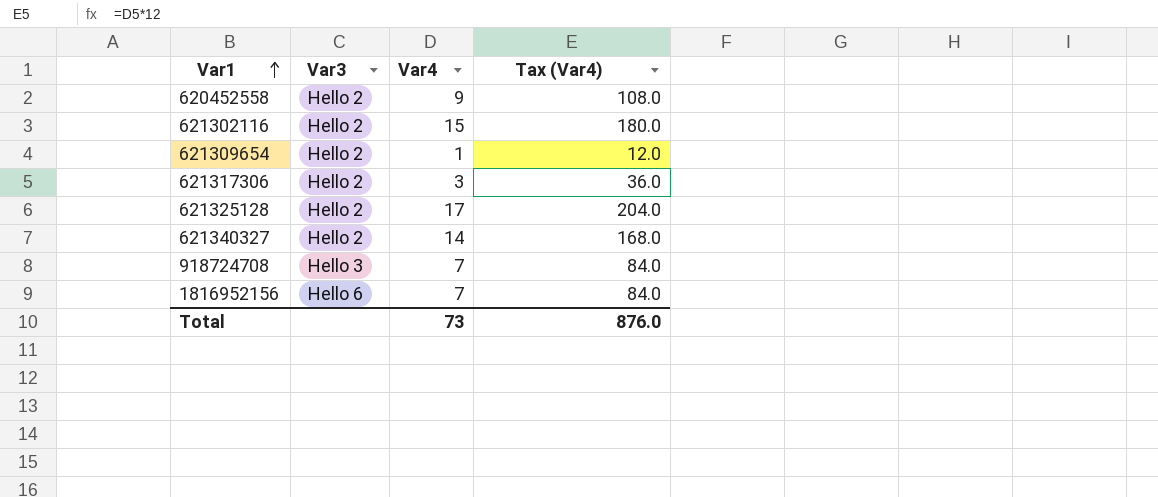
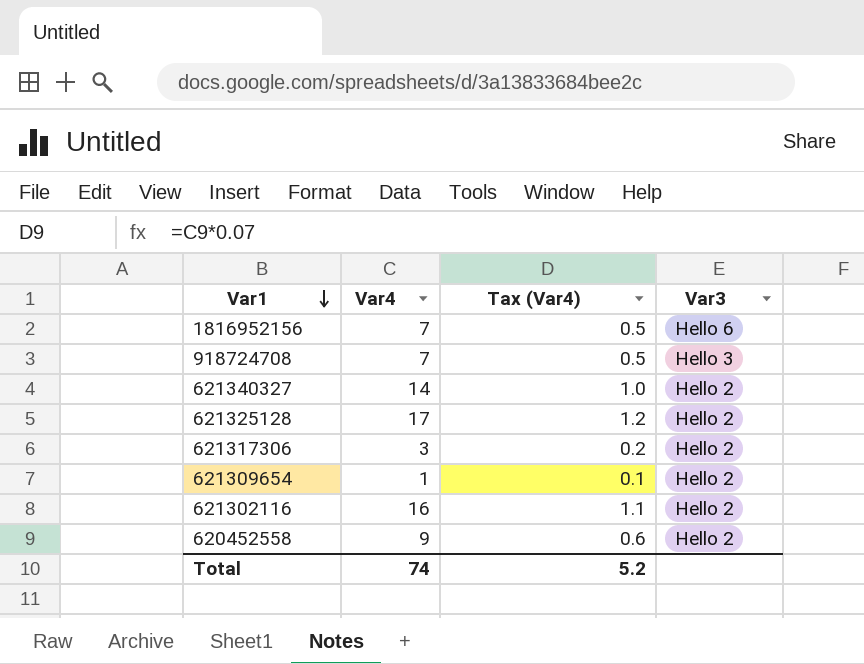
row order: Var1 ascending -> Var1 descending
column Tax (Var4) | formula: [Var4] * 12 -> [Var4] * 0.07
column Var3 | position: 2 -> 4
621302116 | Var4: 15 -> 16
Total | Var4: 73 -> 74
Total | Tax (Var4): 876.0 -> 5.2

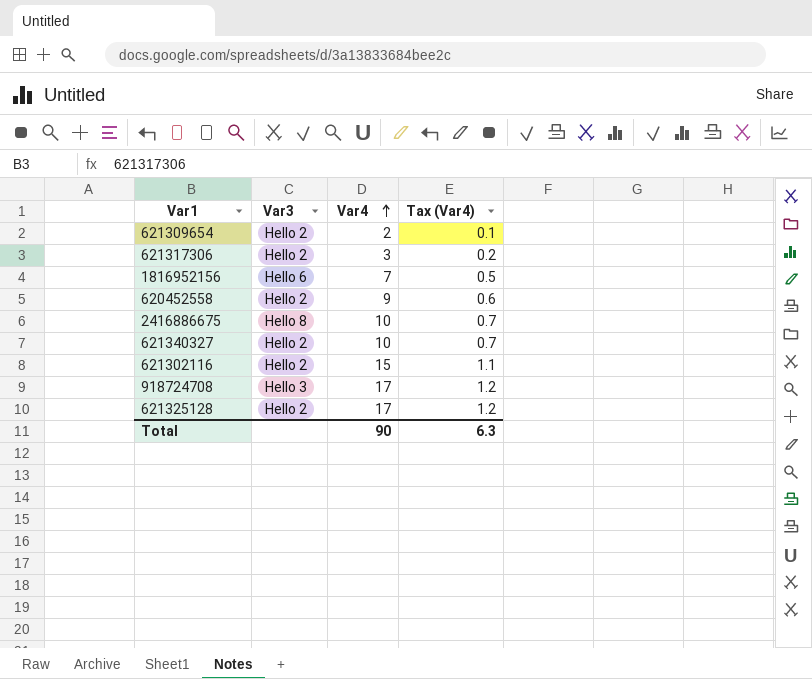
row order: Var1 descending -> Var4 ascending
column Var3 | position: 4 -> 2
621309654 | Var4: 1 -> 2
row 2416886675: none -> Hello 8 | 10 | 0.7
621340327 | Var4: 14 -> 10
621340327 | Tax (Var4): 1.0 -> 0.7
621302116 | Var4: 16 -> 15
918724708 | Var4: 7 -> 17
918724708 | Tax (Var4): 0.5 -> 1.2
Total | Var4: 74 -> 90
Total | Tax (Var4): 5.2 -> 6.3

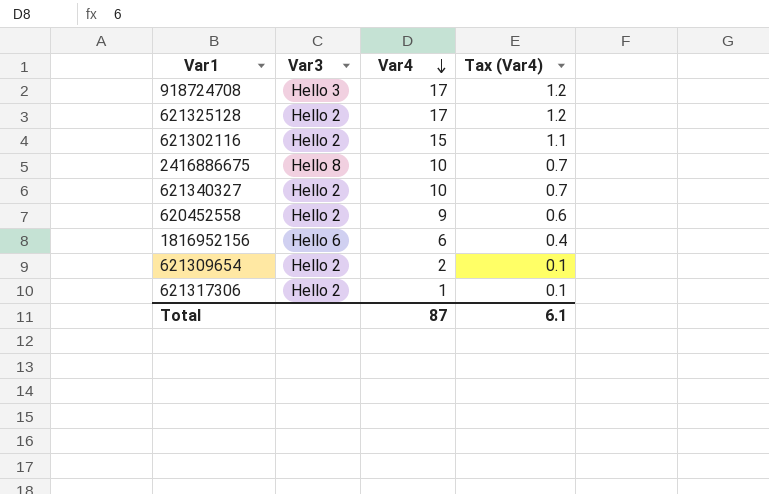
row order: Var4 ascending -> Var4 descending
1816952156 | Var4: 7 -> 6
1816952156 | Tax (Var4): 0.5 -> 0.4
621317306 | Var4: 3 -> 1
621317306 | Tax (Var4): 0.2 -> 0.1
Total | Var4: 90 -> 87
Total | Tax (Var4): 6.3 -> 6.1

